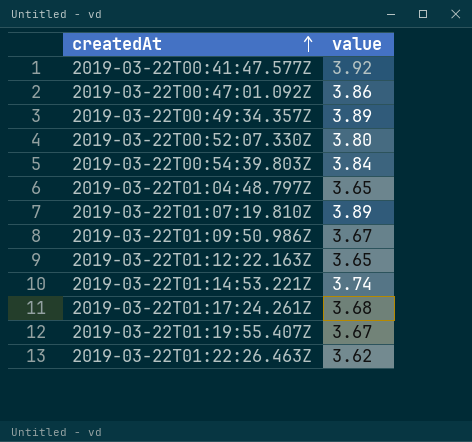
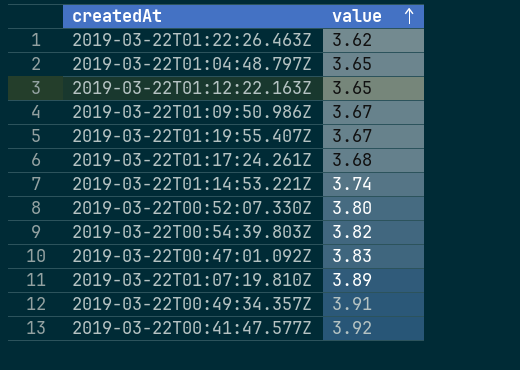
row order: createdAt ascending -> value ascending
2019-03-22T00:54:39.803Z | value: 3.84 -> 3.82
2019-03-22T00:47:01.092Z | value: 3.86 -> 3.83
2019-03-22T00:49:34.357Z | value: 3.89 -> 3.91

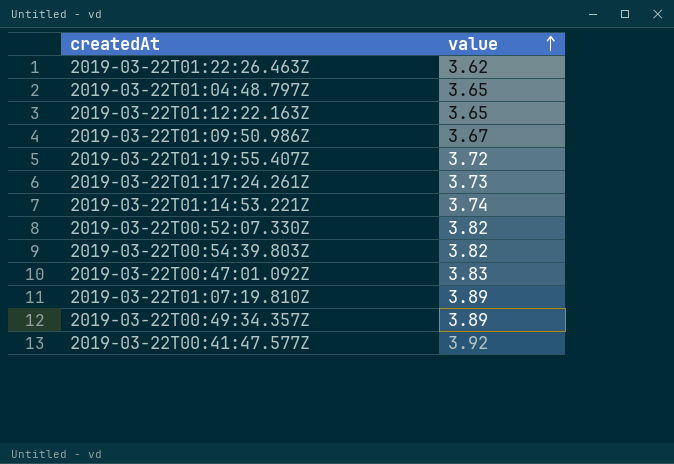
2019-03-22T01:19:55.407Z | value: 3.67 -> 3.72
2019-03-22T01:17:24.261Z | value: 3.68 -> 3.73
2019-03-22T00:52:07.330Z | value: 3.80 -> 3.82
2019-03-22T00:49:34.357Z | value: 3.91 -> 3.89

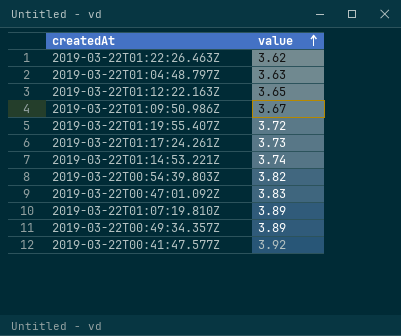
row 2019-03-22T00:52:07.330Z: 3.82 -> none
2019-03-22T01:04:48.797Z | value: 3.65 -> 3.63

